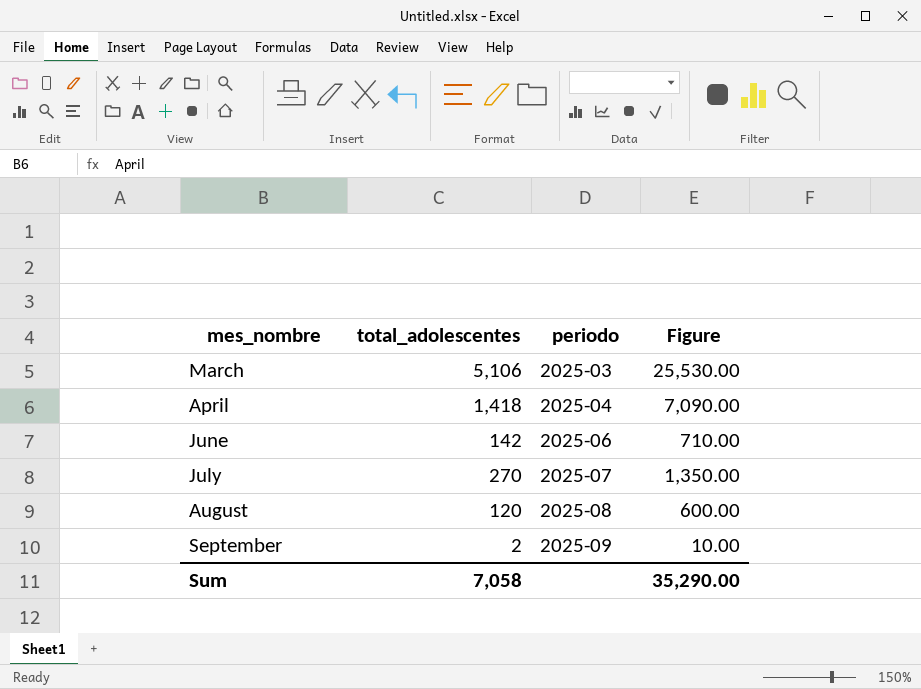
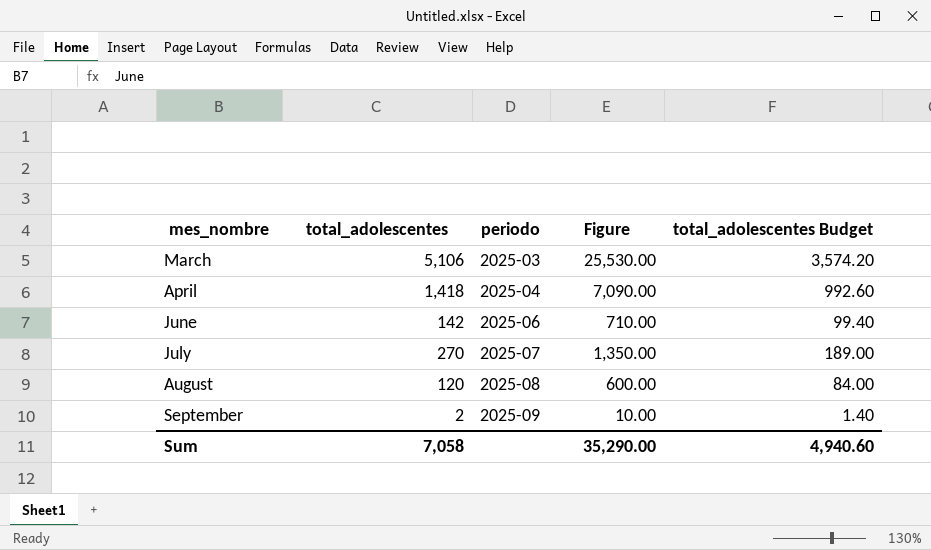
column total_adolescentes Budget | formula: none -> [total_adolescentes] * 0.7

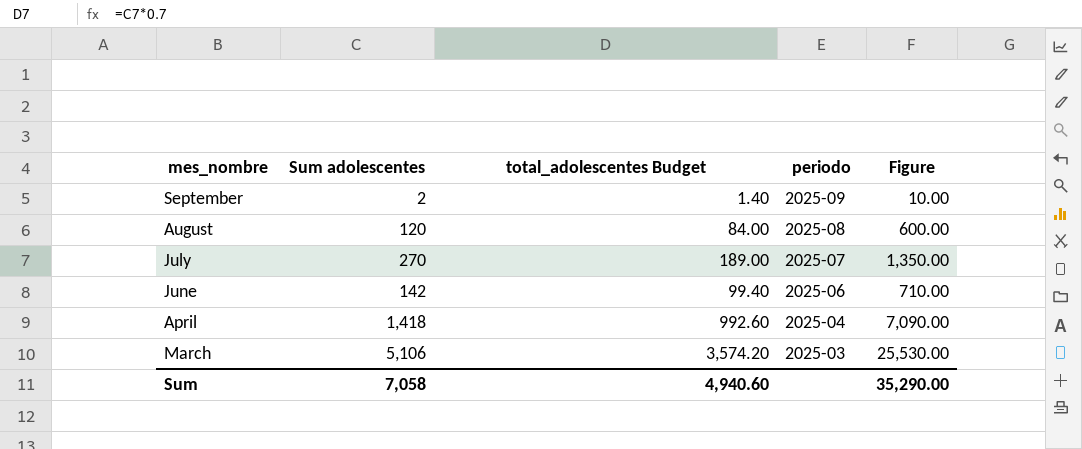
row order: mes_nombre ascending -> mes_nombre descending
column name: total_adolescentes -> Sum adolescentes
column total_adolescentes Budget | position: 5 -> 3

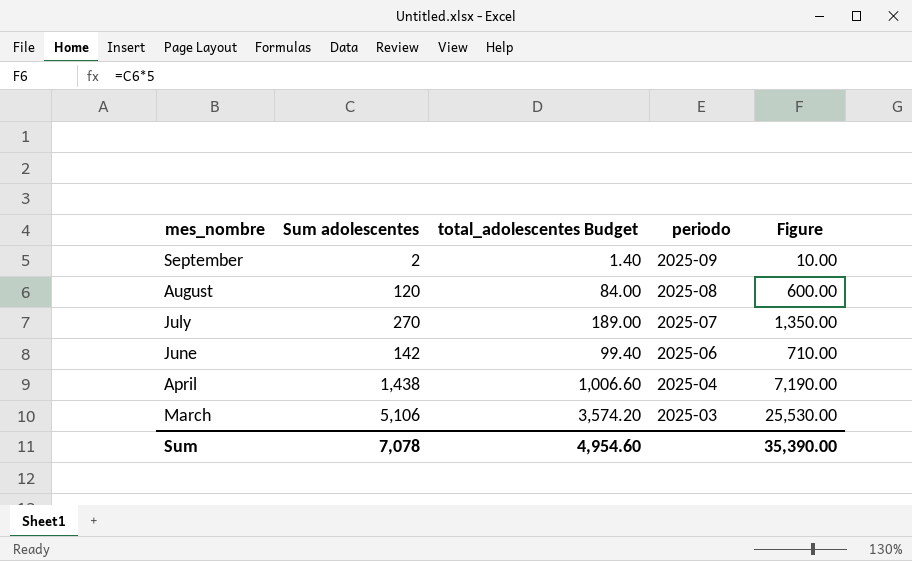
April | Sum adolescentes: 1,418 -> 1,438
April | total_adolescentes Budget: 992.60 -> 1,006.60
April | Figure: 7,090.00 -> 7,190.00
Sum | Sum adolescentes: 7,058 -> 7,078
Sum | total_adolescentes Budget: 4,940.60 -> 4,954.60
Sum | Figure: 35,290.00 -> 35,390.00

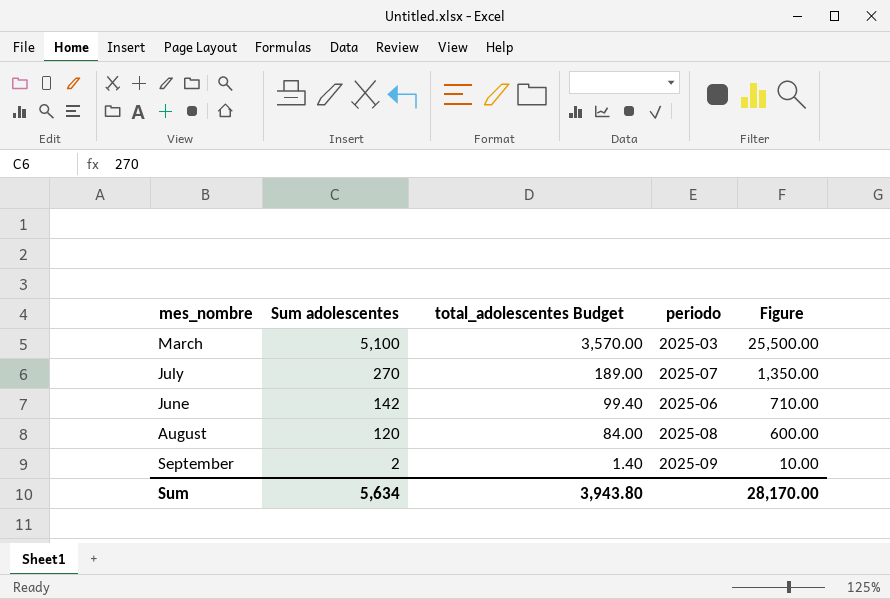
row order: mes_nombre descending -> Sum adolescentes descending
row April: 1,438 | 1,006.60 | 2025-04 | 7,190.00 -> none
March | Sum adolescentes: 5,106 -> 5,100
March | total_adolescentes Budget: 3,574.20 -> 3,570.00
March | Figure: 25,530.00 -> 25,500.00
Sum | Sum adolescentes: 7,078 -> 5,634
Sum | total_adolescentes Budget: 4,954.60 -> 3,943.80
Sum | Figure: 35,390.00 -> 28,170.00

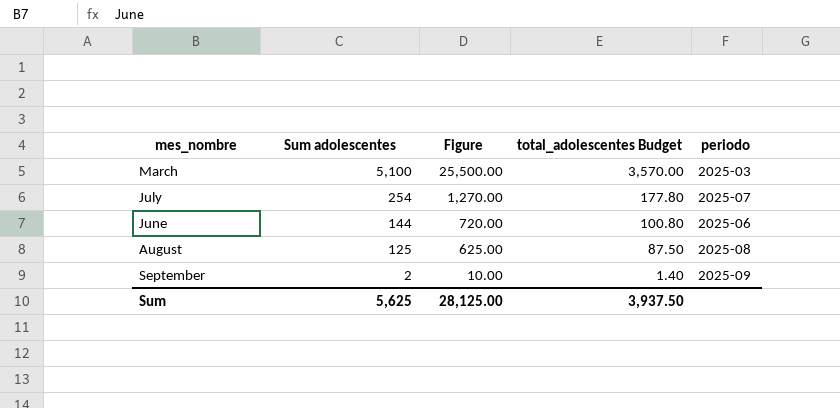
column Figure | position: 5 -> 3
July | Sum adolescentes: 270 -> 254
July | Figure: 1,350.00 -> 1,270.00
July | total_adolescentes Budget: 189.00 -> 177.80
June | Sum adolescentes: 142 -> 144
June | Figure: 710.00 -> 720.00
June | total_adolescentes Budget: 99.40 -> 100.80
August | Sum adolescentes: 120 -> 125
August | Figure: 600.00 -> 625.00
August | total_adolescentes Budget: 84.00 -> 87.50
Sum | Sum adolescentes: 5,634 -> 5,625
Sum | Figure: 28,170.00 -> 28,125.00
Sum | total_adolescentes Budget: 3,943.80 -> 3,937.50

